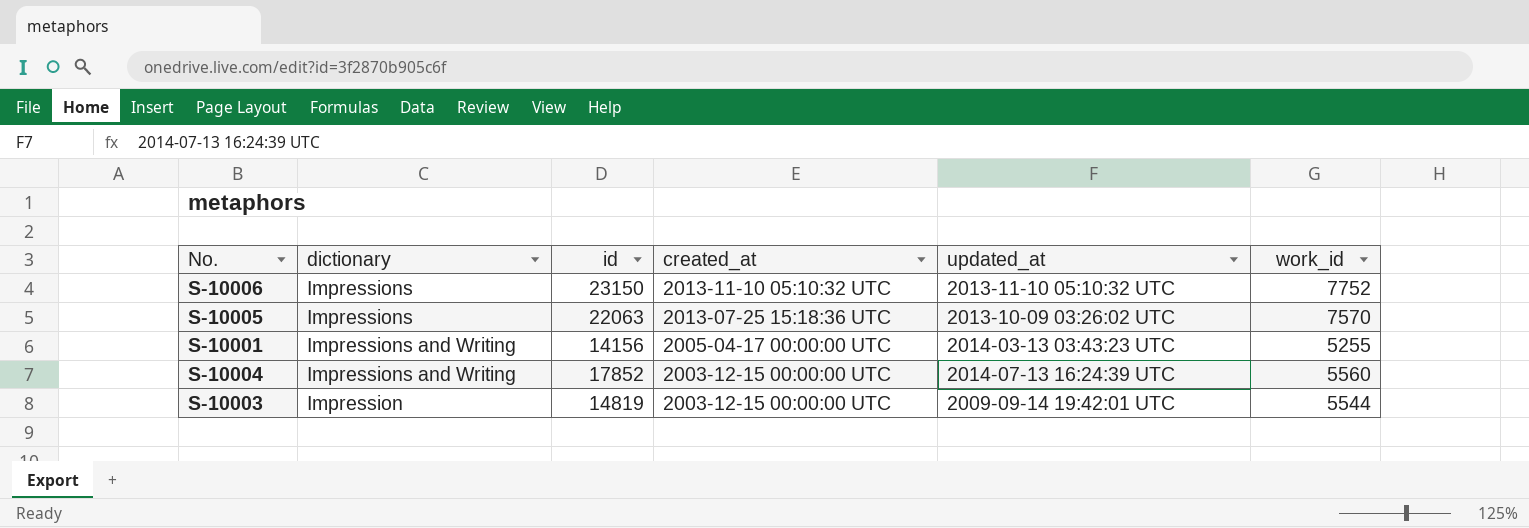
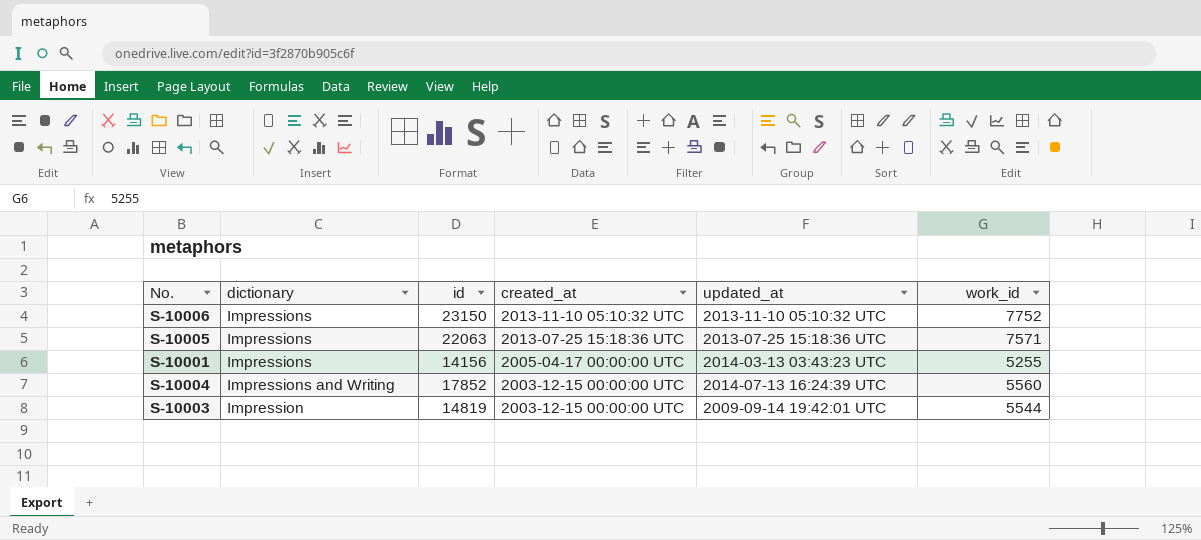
S-10005 | updated_at: 2013-10-09 03:26:02 UTC -> 2013-07-25 15:18:36 UTC
S-10005 | work_id: 7570 -> 7571
S-10001 | dictionary: Impressions and Writing -> Impressions

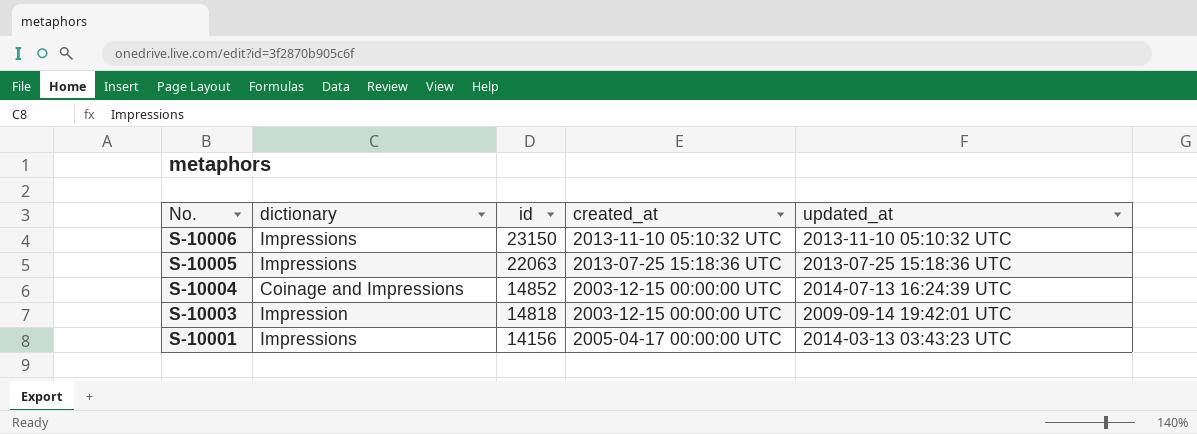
row order: created_at descending -> No. descending
column work_id | position: 6 -> none
S-10004 | dictionary: Impressions and Writing -> Coinage and Impressions
S-10004 | id: 17852 -> 14852
S-10003 | id: 14819 -> 14818

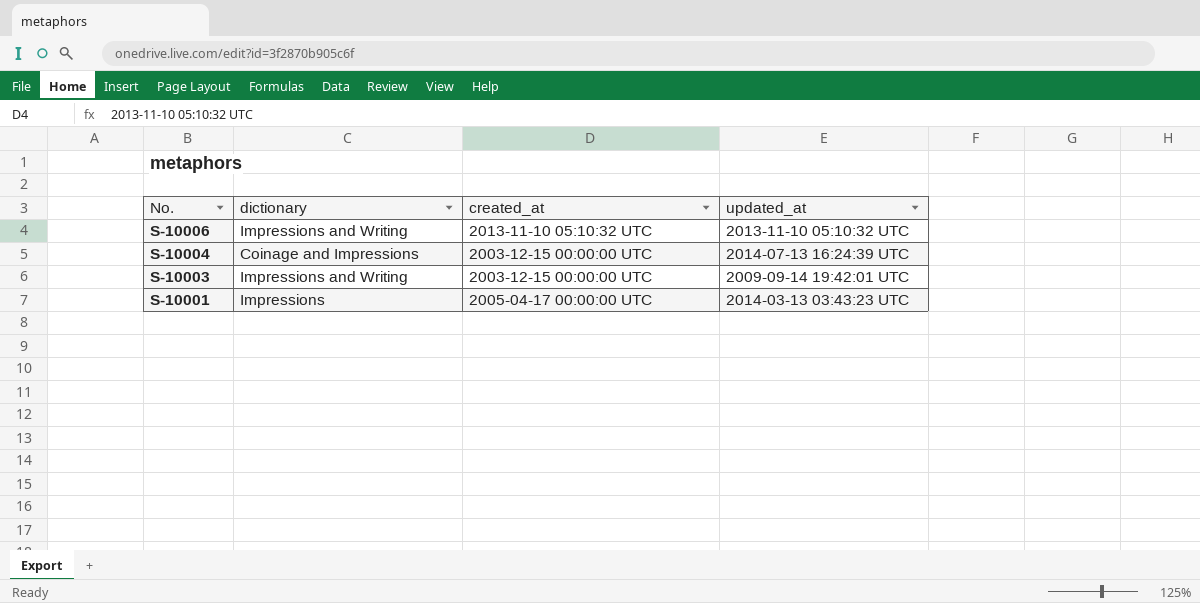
column id | position: 3 -> none
row S-10005: Impressions | 22063 | 2013-07-25 15:18:36 UTC | 2013-07-25 15:18:36 UTC -> none
S-10006 | dictionary: Impressions -> Impressions and Writing
S-10003 | dictionary: Impression -> Impressions and Writing

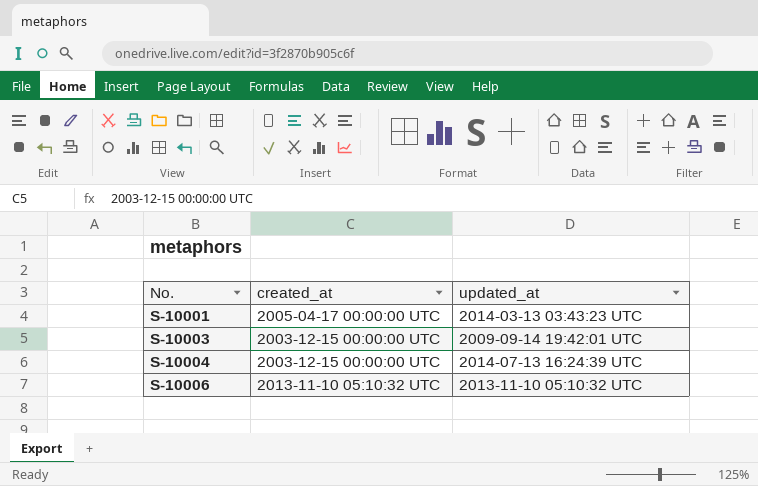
row order: No. descending -> No. ascending
column dictionary | position: 2 -> none

